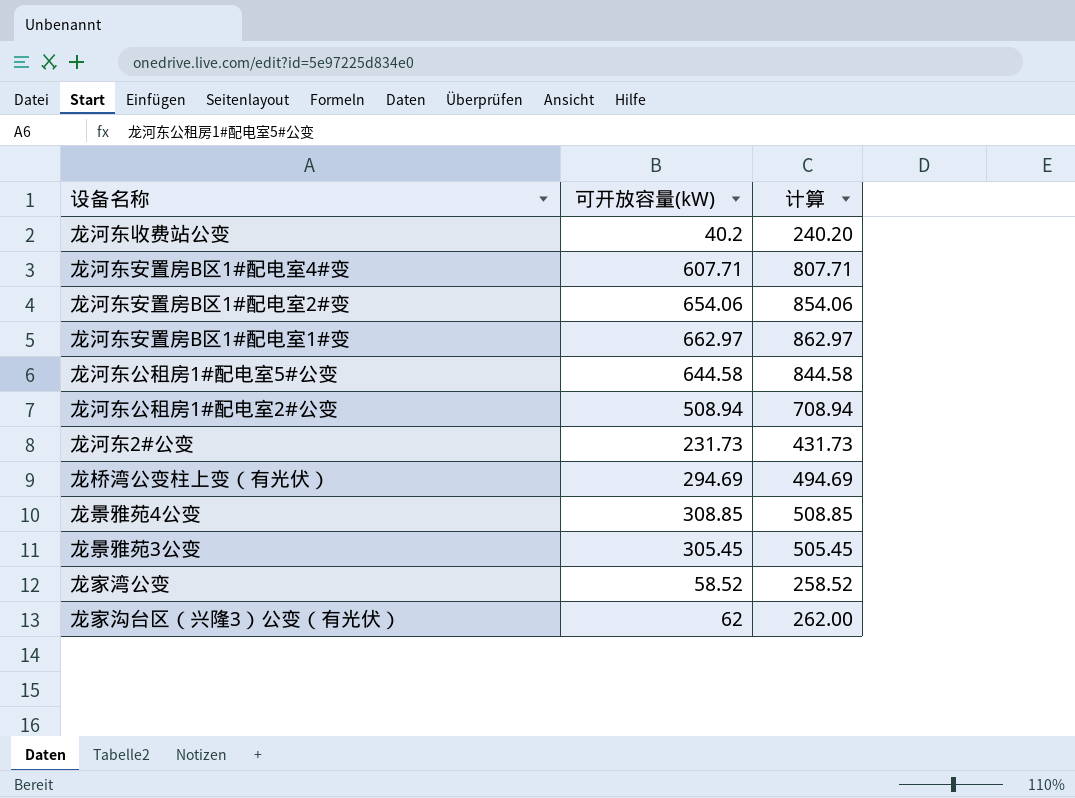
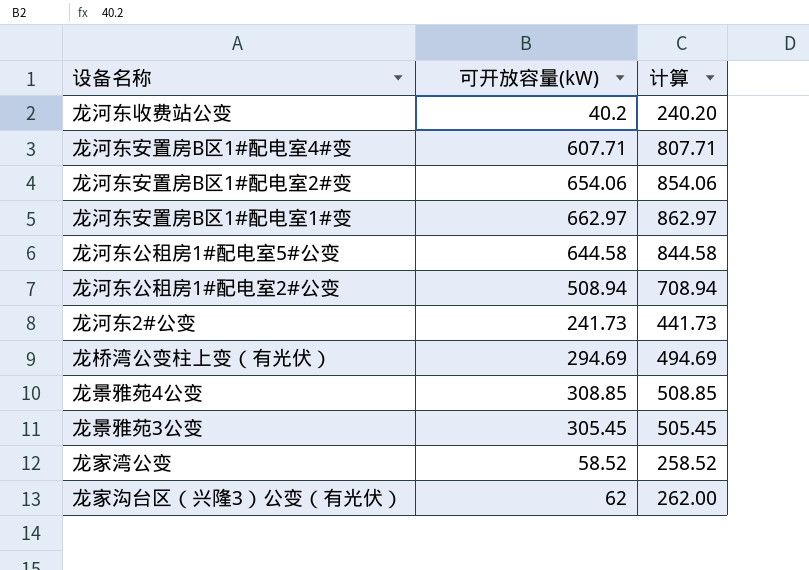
龙河东2#公变 | 可开放容量(kW): 231.73 -> 241.73
龙河东2#公变 | 计算: 431.73 -> 441.73

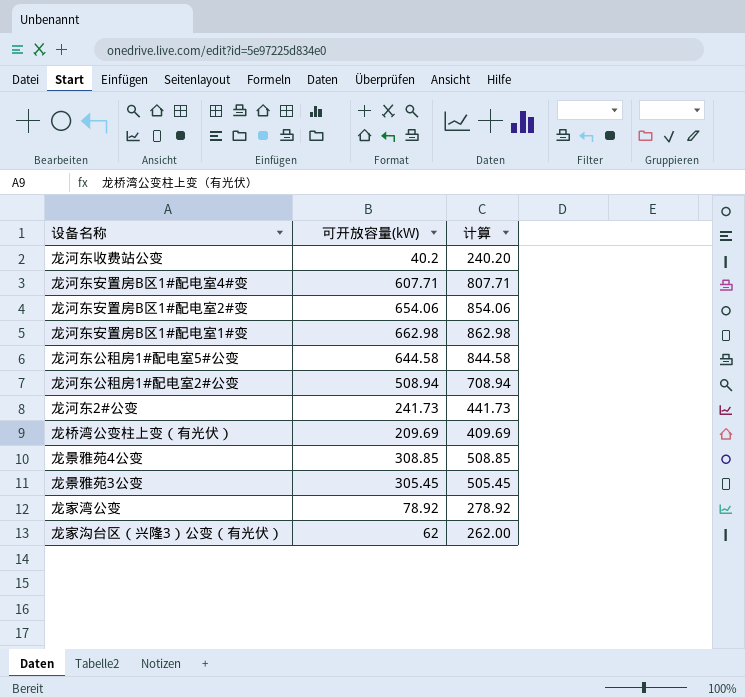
龙河东安置房B区1#配电室1#变 | 可开放容量(kW): 662.97 -> 662.98
龙河东安置房B区1#配电室1#变 | 计算: 862.97 -> 862.98
龙桥湾公变柱上变（有光伏） | 可开放容量(kW): 294.69 -> 209.69
龙桥湾公变柱上变（有光伏） | 计算: 494.69 -> 409.69
龙家湾公变 | 可开放容量(kW): 58.52 -> 78.92
龙家湾公变 | 计算: 258.52 -> 278.92

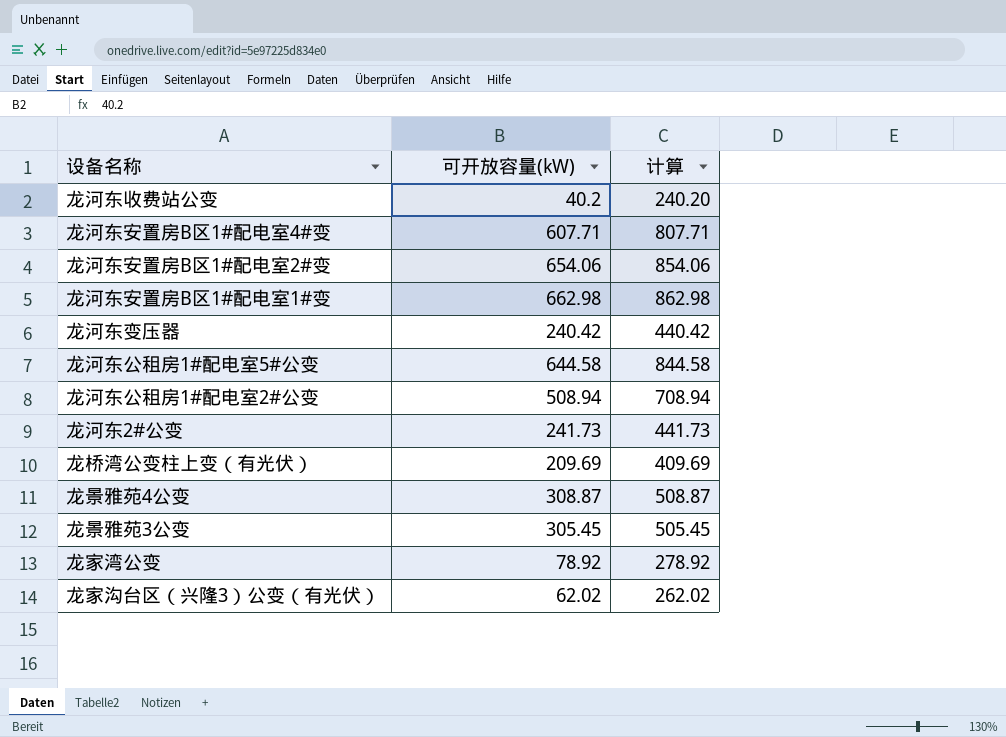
row 龙河东变压器: none -> 240.42 | 440.42
龙景雅苑4公变 | 可开放容量(kW): 308.85 -> 308.87
龙景雅苑4公变 | 计算: 508.85 -> 508.87
龙家沟台区（兴隆3）公变（有光伏） | 可开放容量(kW): 62 -> 62.02
龙家沟台区（兴隆3）公变（有光伏） | 计算: 262.00 -> 262.02

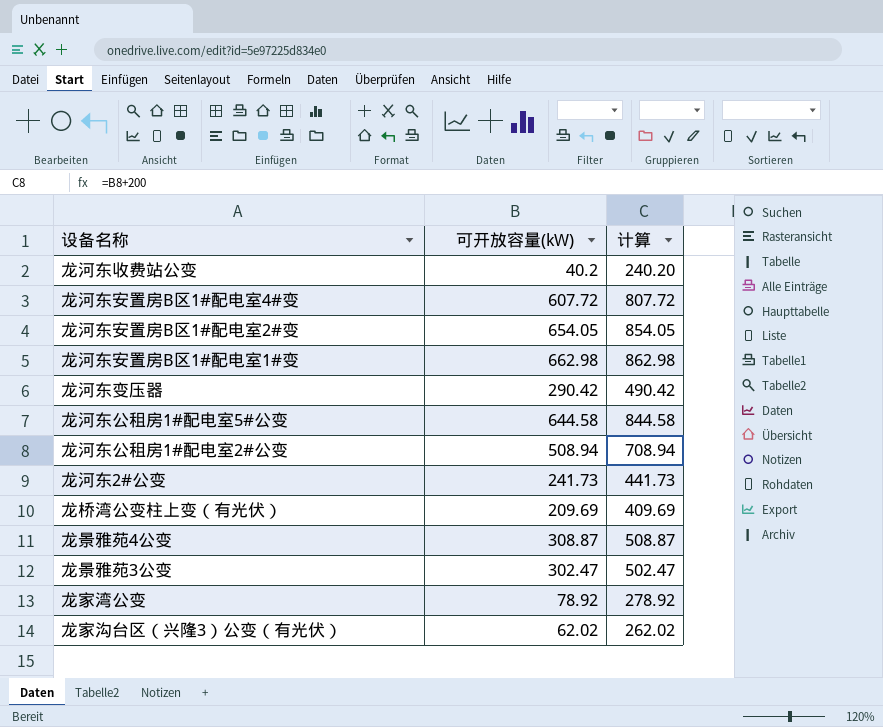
龙河东安置房B区1#配电室4#变 | 可开放容量(kW): 607.71 -> 607.72
龙河东安置房B区1#配电室4#变 | 计算: 807.71 -> 807.72
龙河东安置房B区1#配电室2#变 | 可开放容量(kW): 654.06 -> 654.05
龙河东安置房B区1#配电室2#变 | 计算: 854.06 -> 854.05
龙河东变压器 | 可开放容量(kW): 240.42 -> 290.42
龙河东变压器 | 计算: 440.42 -> 490.42
龙景雅苑3公变 | 可开放容量(kW): 305.45 -> 302.47
龙景雅苑3公变 | 计算: 505.45 -> 502.47

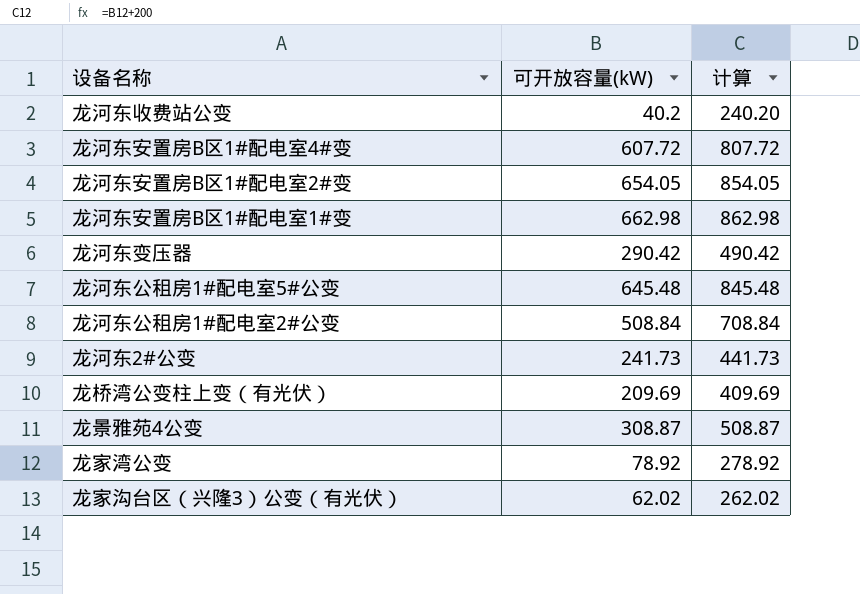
row 龙景雅苑3公变: 302.47 | 502.47 -> none
龙河东公租房1#配电室5#公变 | 可开放容量(kW): 644.58 -> 645.48
龙河东公租房1#配电室5#公变 | 计算: 844.58 -> 845.48
龙河东公租房1#配电室2#公变 | 可开放容量(kW): 508.94 -> 508.84
龙河东公租房1#配电室2#公变 | 计算: 708.94 -> 708.84

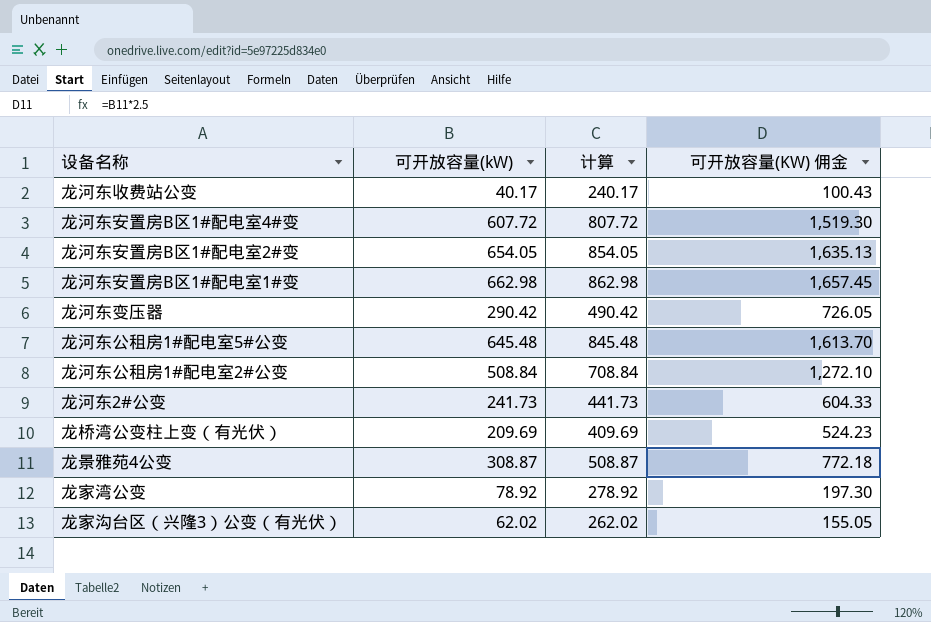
column 可开放容量(KW) 佣金 | formula: none -> [可开放容量(kW)] * 2.5
龙河东收费站公变 | 可开放容量(kW): 40.2 -> 40.17
龙河东收费站公变 | 计算: 240.20 -> 240.17

